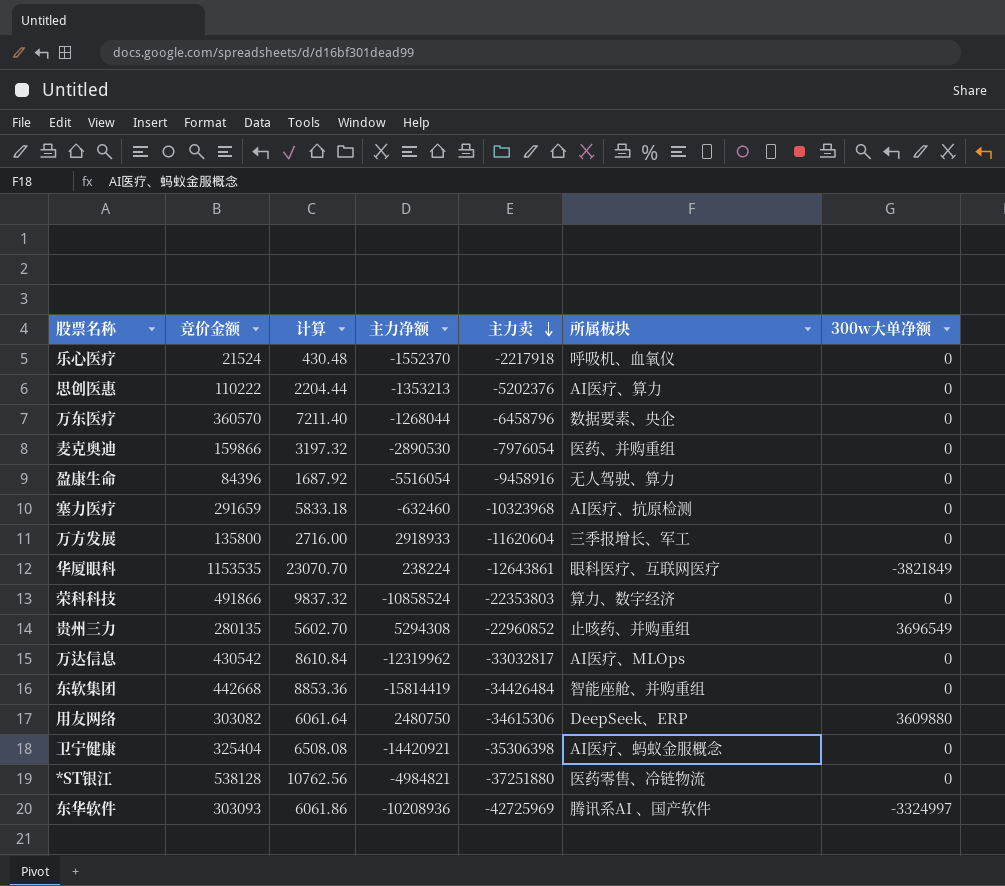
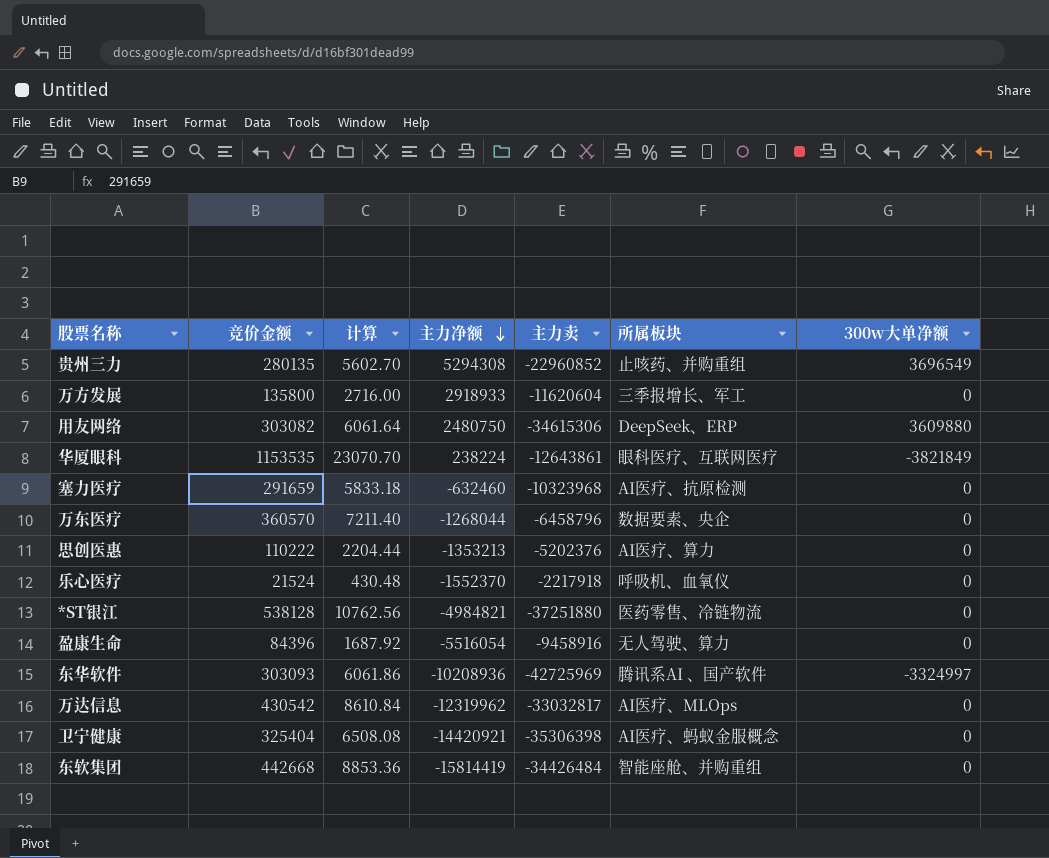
row order: 主力卖 descending -> 主力净额 descending
row 麦克奥迪: 159866 | 3197.32 | -2890530 | -7976054 | 医药、并购重组 | 0 -> none
row 荣科科技: 491866 | 9837.32 | -10858524 | -22353803 | 算力、数字经济 | 0 -> none

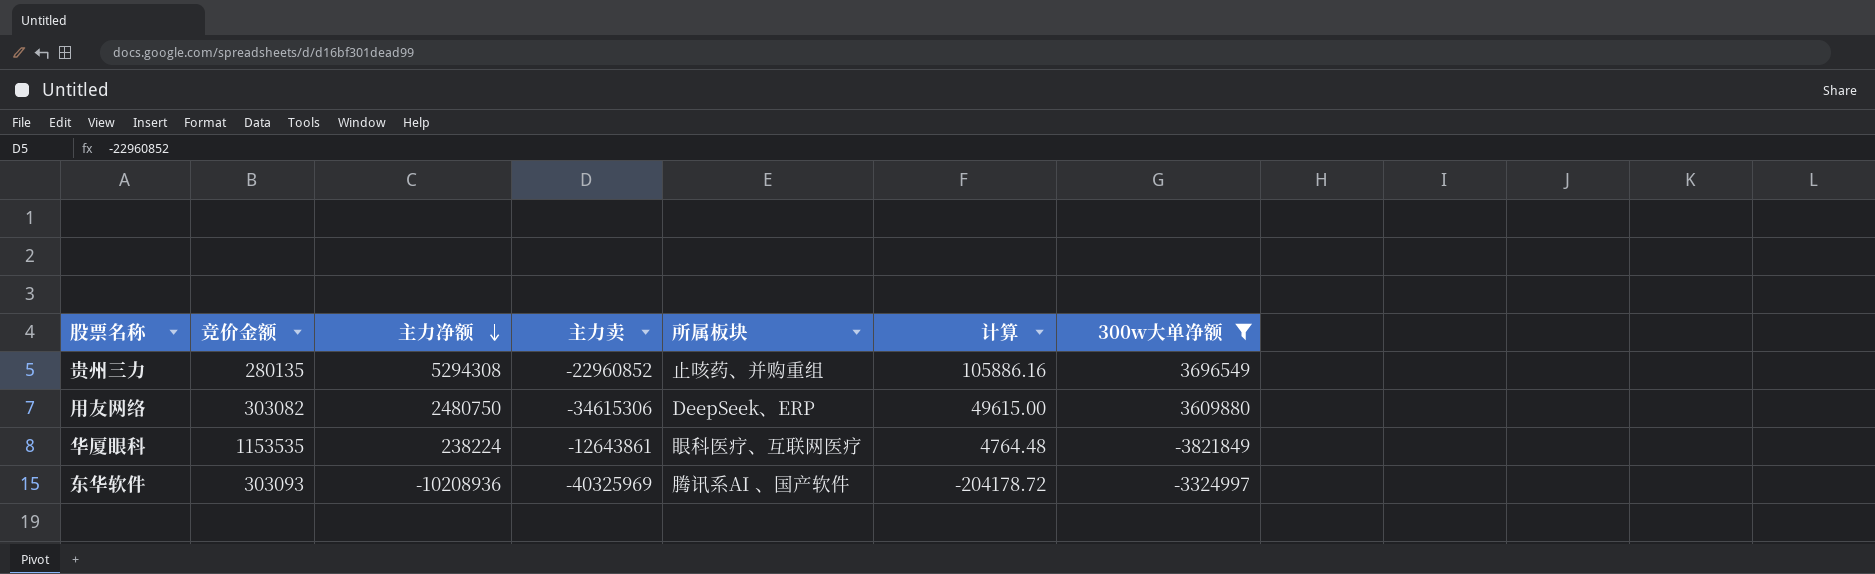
filter: none -> 300w大单净额 != 0
column 计算 | formula: [竞价金额] * 0.02 -> [主力净额] * 0.02
column 计算 | position: 3 -> 6
东华软件 | 主力卖: -42725969 -> -40325969

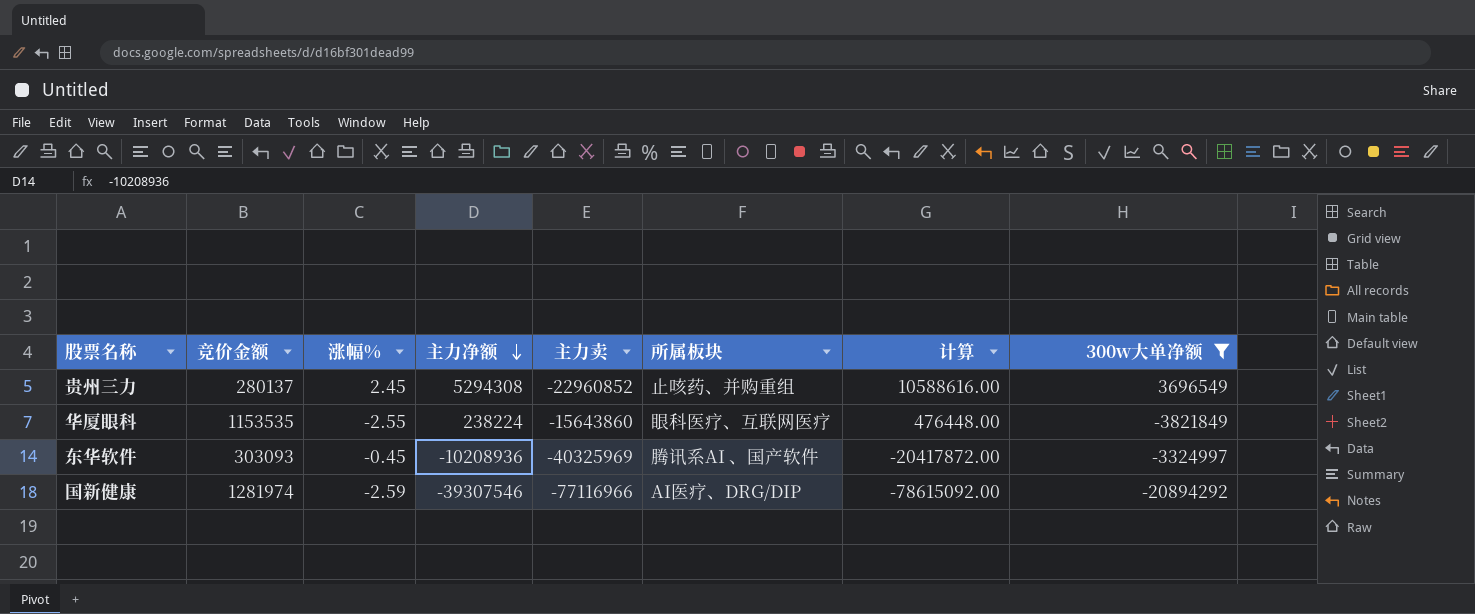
column 涨幅% | position: none -> 3
column 计算 | formula: [主力净额] * 0.02 -> [主力净额] * 2
row 用友网络: 303082 | 2480750 | -34615306 | DeepSeek、ERP | 49615.00 | 3609880 -> none
贵州三力 | 竞价金额: 280135 -> 280137
华厦眼科 | 主力卖: -12643861 -> -15643860
row 国新健康: none -> 1281974 | -2.59 | -39307546 | -77116966 | AI医疗、DRG/DIP | -78615092.00 | -20894292

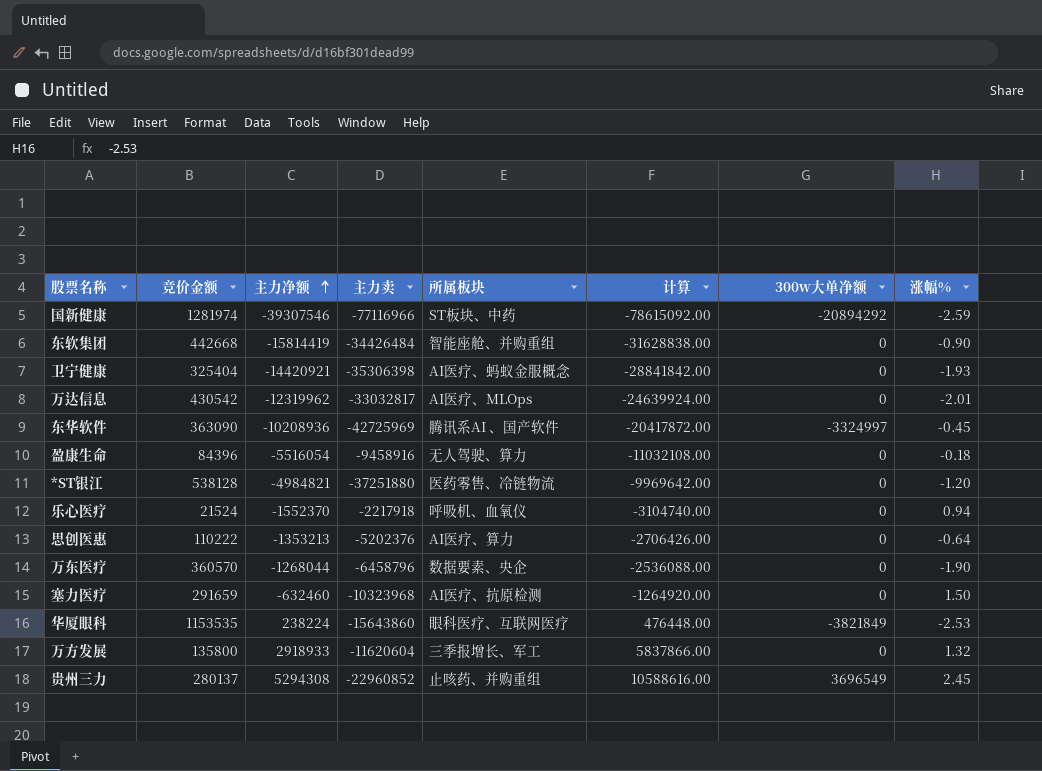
filter: 300w大单净额 != 0 -> none
row order: 主力净额 descending -> 主力净额 ascending
column 涨幅% | position: 3 -> 8
国新健康 | 所属板块: AI医疗、DRG/DIP -> ST板块、中药
东华软件 | 竞价金额: 303093 -> 363090
东华软件 | 主力卖: -40325969 -> -42725969
华厦眼科 | 涨幅%: -2.55 -> -2.53

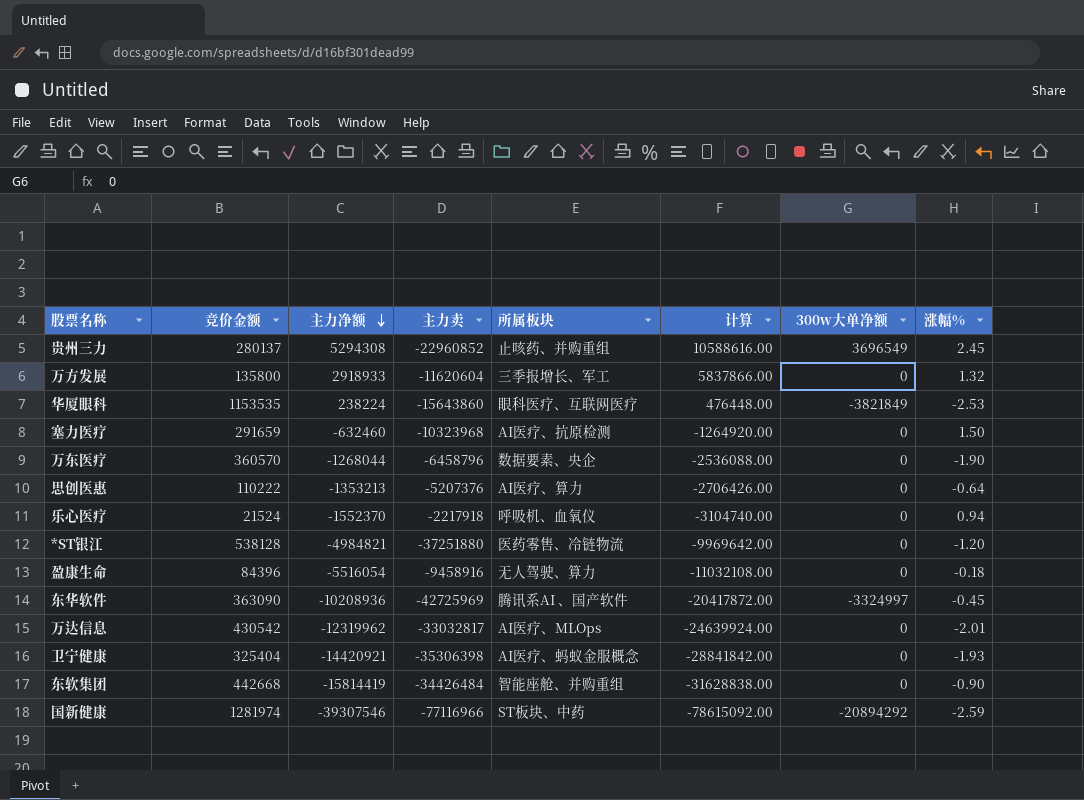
row order: 主力净额 ascending -> 主力净额 descending
思创医惠 | 主力卖: -5202376 -> -5207376

